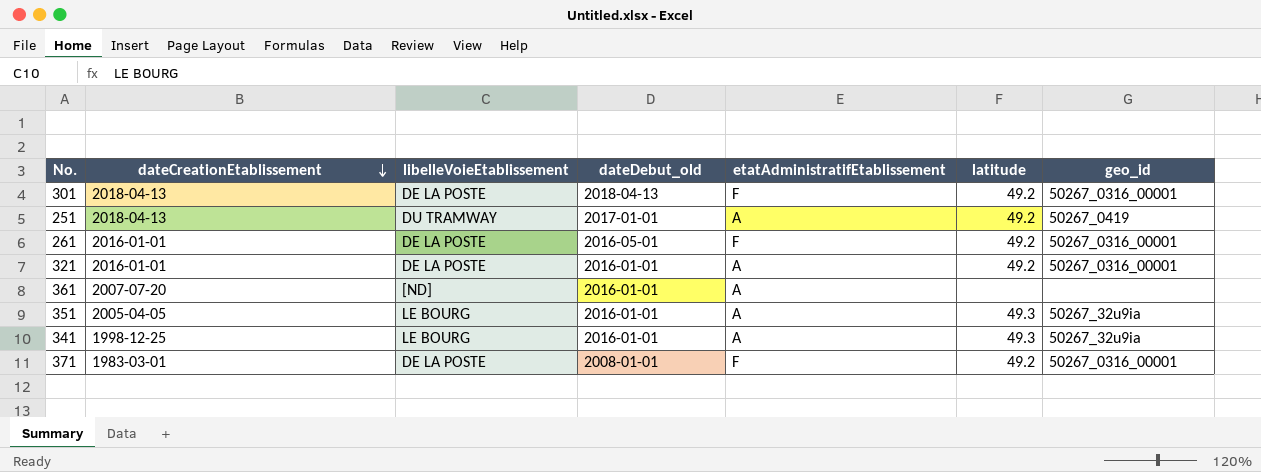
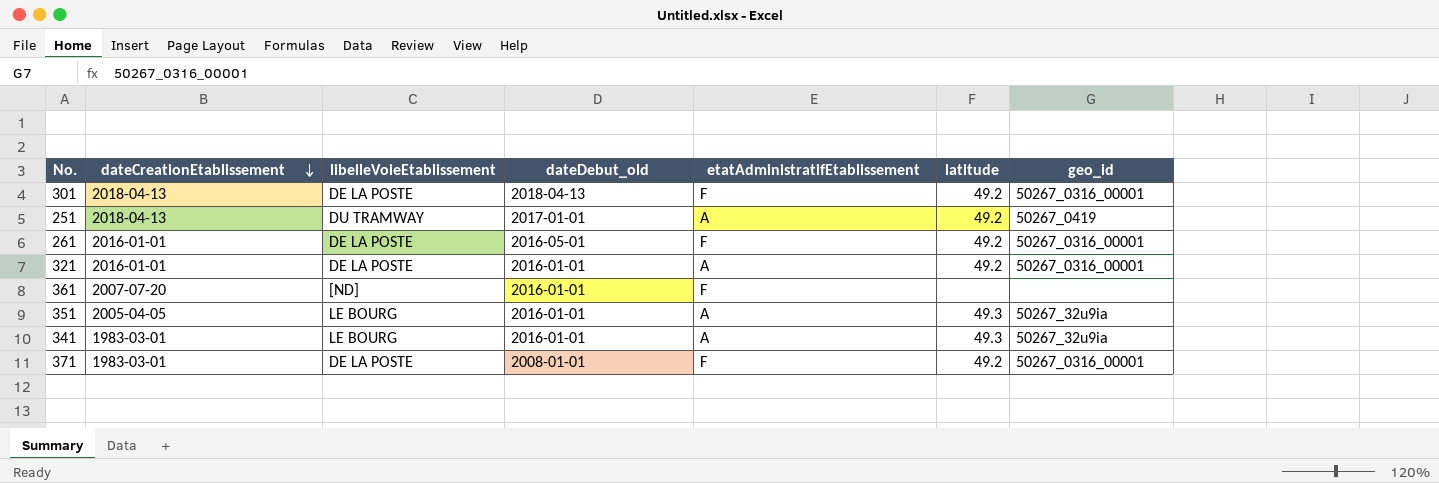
361 | etatAdministratifEtablissement: A -> F
341 | dateCreationEtablissement: 1998-12-25 -> 1983-03-01

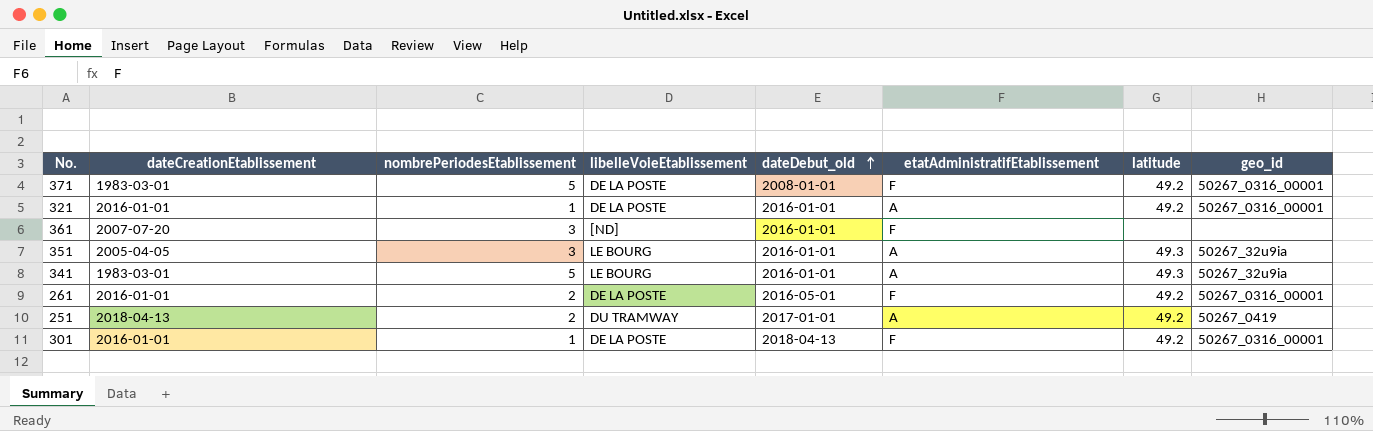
row order: dateCreationEtablissement descending -> dateDebut_old ascending
column nombrePeriodesEtablissement | position: none -> 3
301 | dateCreationEtablissement: 2018-04-13 -> 2016-01-01

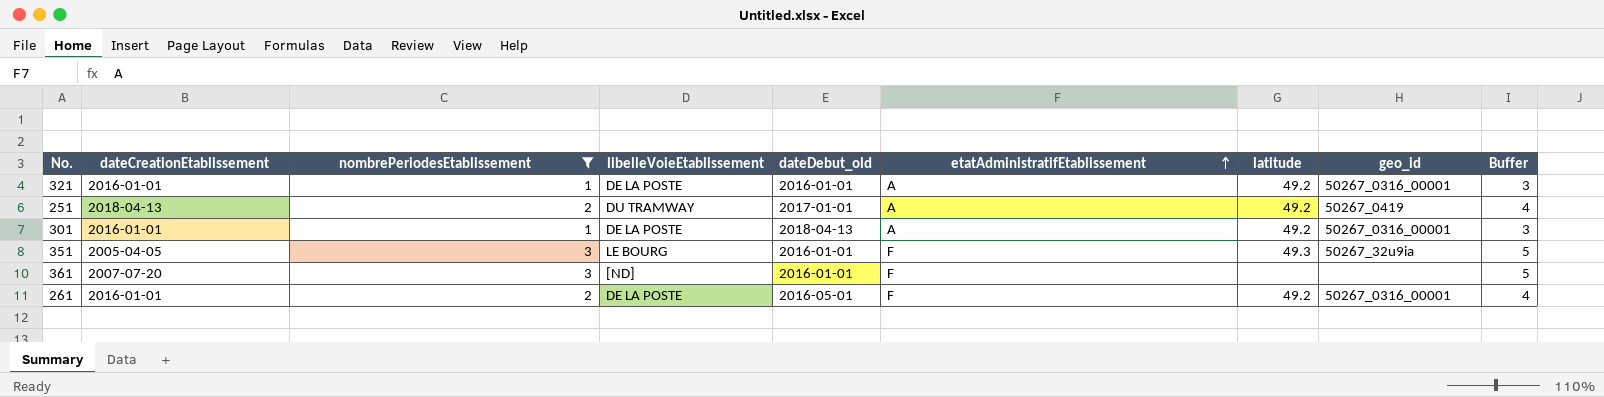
filter: none -> nombrePeriodesEtablissement != 5
row order: dateDebut_old ascending -> etatAdministratifEtablissement ascending
column Buffer | formula: none -> [nombrePeriodesEtablissement] + 2
301 | etatAdministratifEtablissement: F -> A
351 | etatAdministratifEtablissement: A -> F

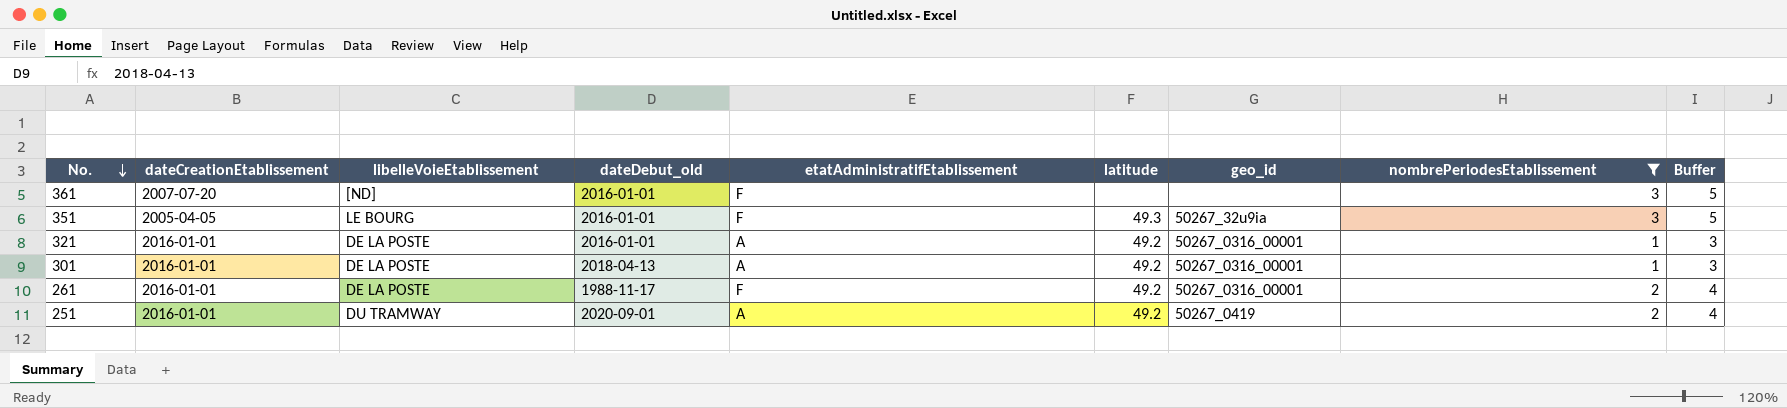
row order: etatAdministratifEtablissement ascending -> No. descending
column nombrePeriodesEtablissement | position: 3 -> 8
261 | dateDebut_old: 2016-05-01 -> 1988-11-17
251 | dateCreationEtablissement: 2018-04-13 -> 2016-01-01
251 | dateDebut_old: 2017-01-01 -> 2020-09-01

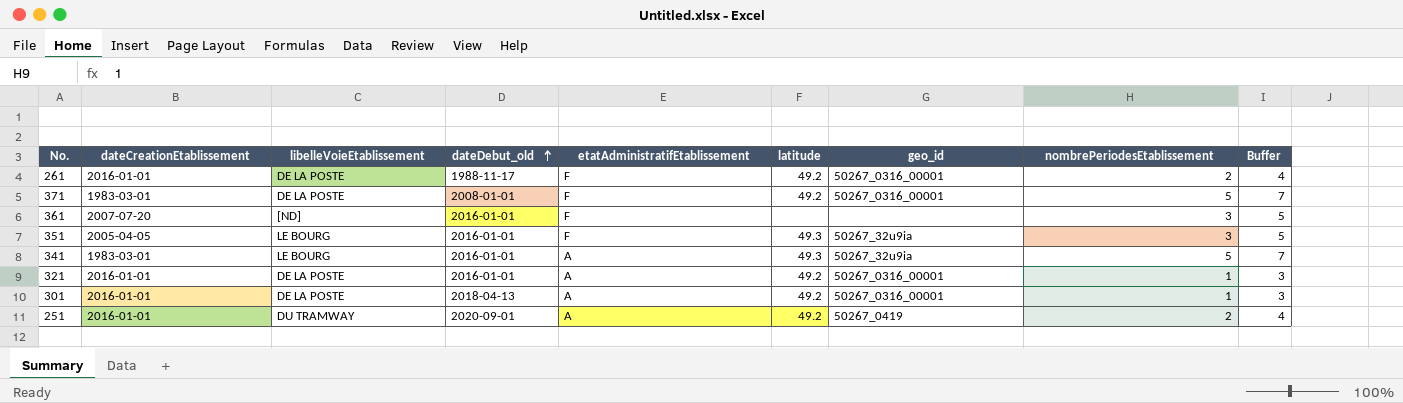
filter: nombrePeriodesEtablissement != 5 -> none
row order: No. descending -> dateDebut_old ascending

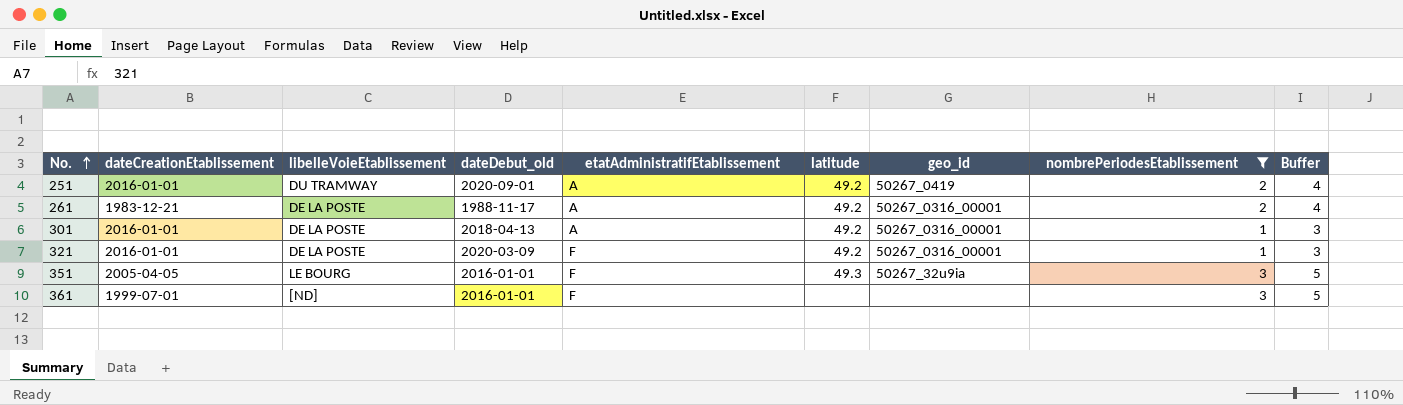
filter: none -> nombrePeriodesEtablissement != 5
row order: dateDebut_old ascending -> No. ascending
261 | dateCreationEtablissement: 2016-01-01 -> 1983-12-21
261 | etatAdministratifEtablissement: F -> A
321 | dateDebut_old: 2016-01-01 -> 2020-03-09
321 | etatAdministratifEtablissement: A -> F
361 | dateCreationEtablissement: 2007-07-20 -> 1999-07-01

